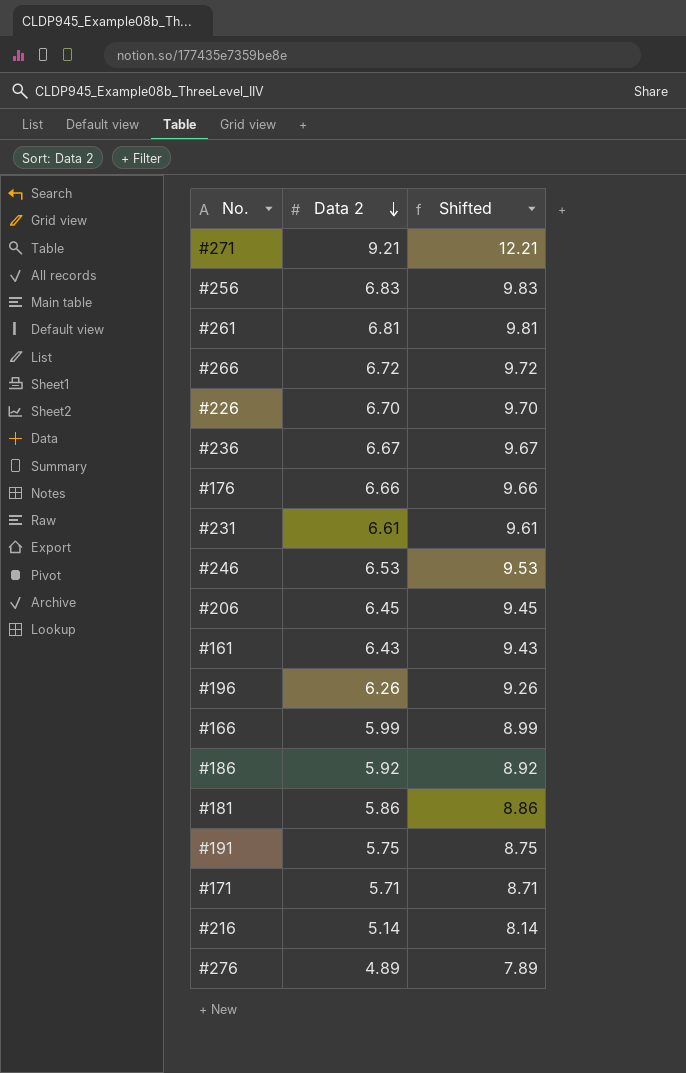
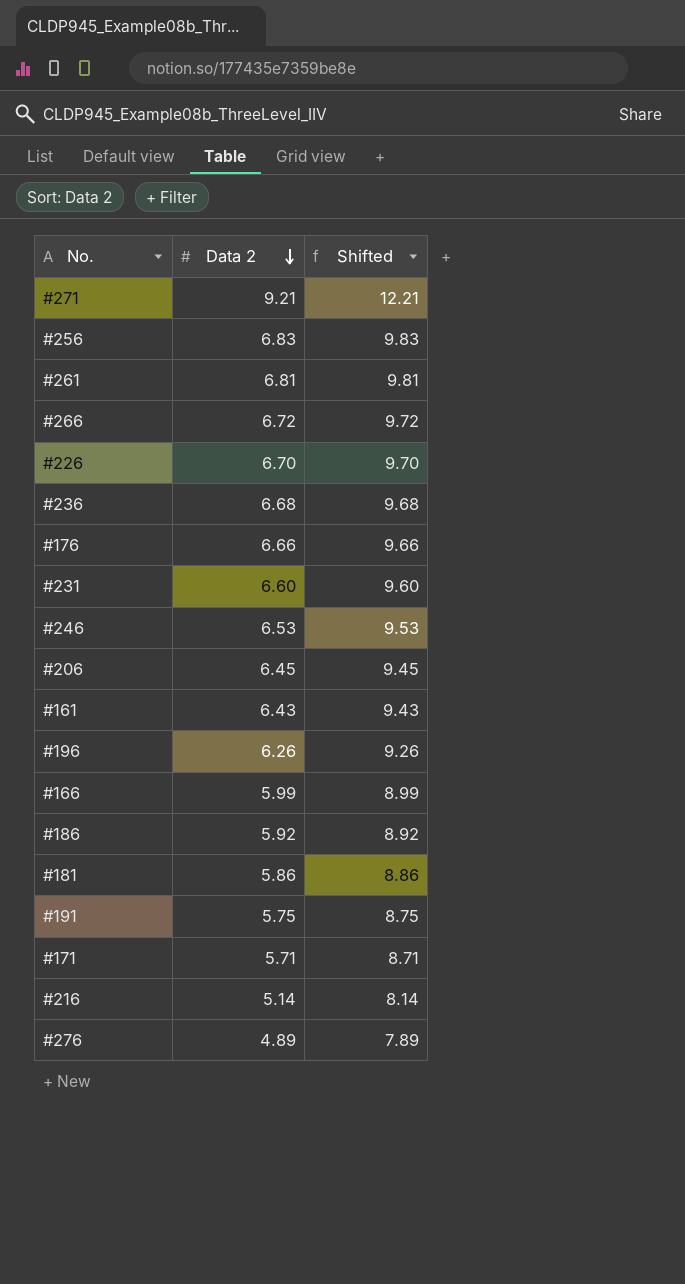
#236 | Data 2: 6.67 -> 6.68
#236 | Shifted: 9.67 -> 9.68
#231 | Data 2: 6.61 -> 6.60
#231 | Shifted: 9.61 -> 9.60

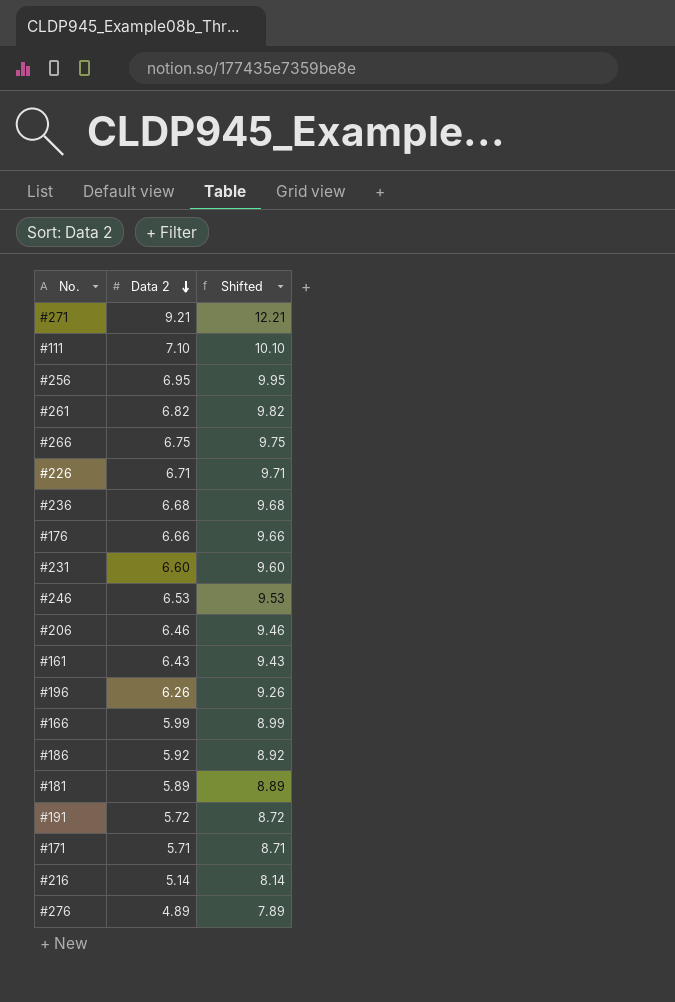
row #111: none -> 7.10 | 10.10
#256 | Data 2: 6.83 -> 6.95
#256 | Shifted: 9.83 -> 9.95
#261 | Data 2: 6.81 -> 6.82
#261 | Shifted: 9.81 -> 9.82
#266 | Data 2: 6.72 -> 6.75
#266 | Shifted: 9.72 -> 9.75
#226 | Data 2: 6.70 -> 6.71
#226 | Shifted: 9.70 -> 9.71
#206 | Data 2: 6.45 -> 6.46
#206 | Shifted: 9.45 -> 9.46
#181 | Data 2: 5.86 -> 5.89
#181 | Shifted: 8.86 -> 8.89
#191 | Data 2: 5.75 -> 5.72
#191 | Shifted: 8.75 -> 8.72

